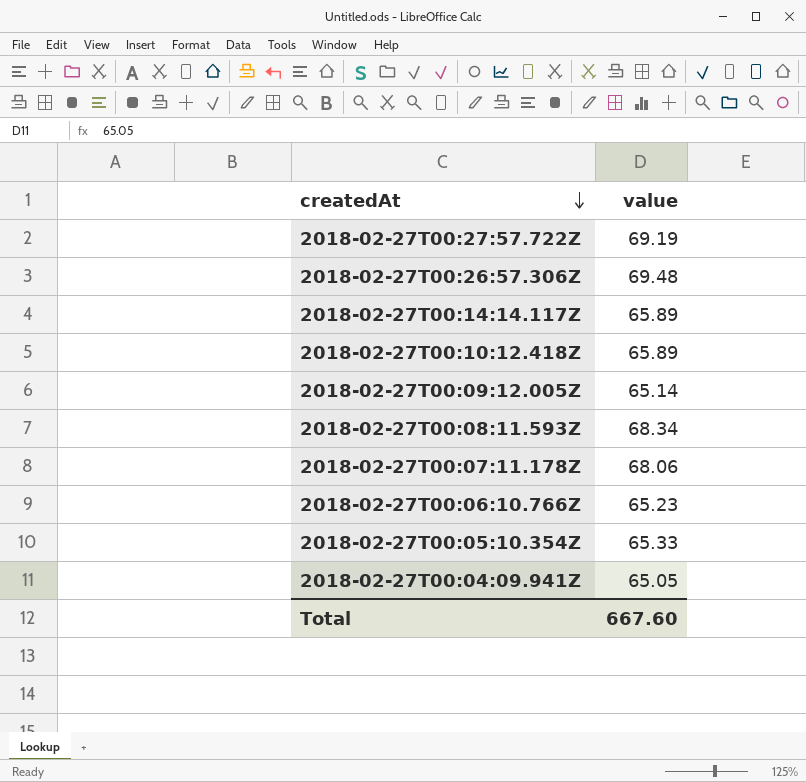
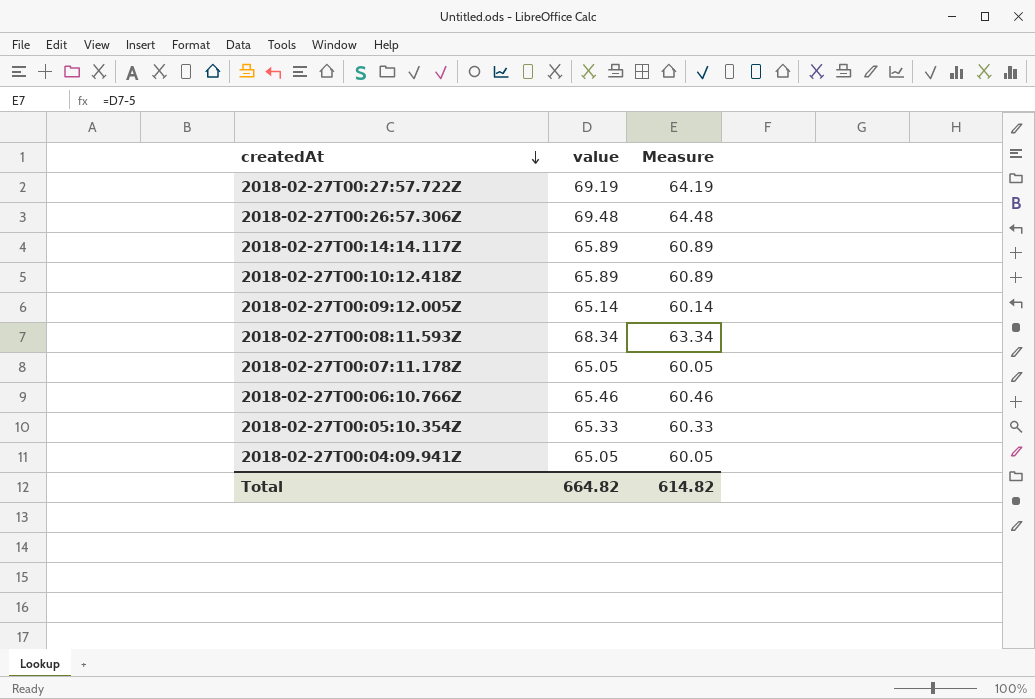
column Measure | formula: none -> [value] - 5
2018-02-27T00:07:11.178Z | value: 68.06 -> 65.05
2018-02-27T00:06:10.766Z | value: 65.23 -> 65.46
Total | value: 667.60 -> 664.82

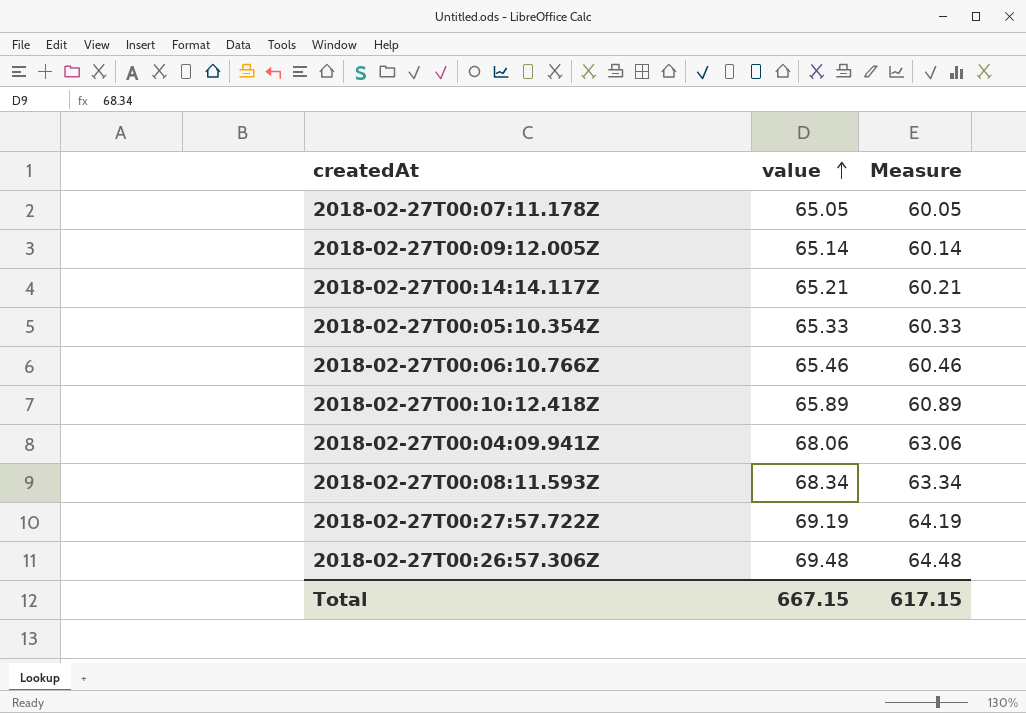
row order: createdAt descending -> value ascending
2018-02-27T00:14:14.117Z | value: 65.89 -> 65.21
2018-02-27T00:14:14.117Z | Measure: 60.89 -> 60.21
2018-02-27T00:04:09.941Z | value: 65.05 -> 68.06
2018-02-27T00:04:09.941Z | Measure: 60.05 -> 63.06
Total | value: 664.82 -> 667.15
Total | Measure: 614.82 -> 617.15

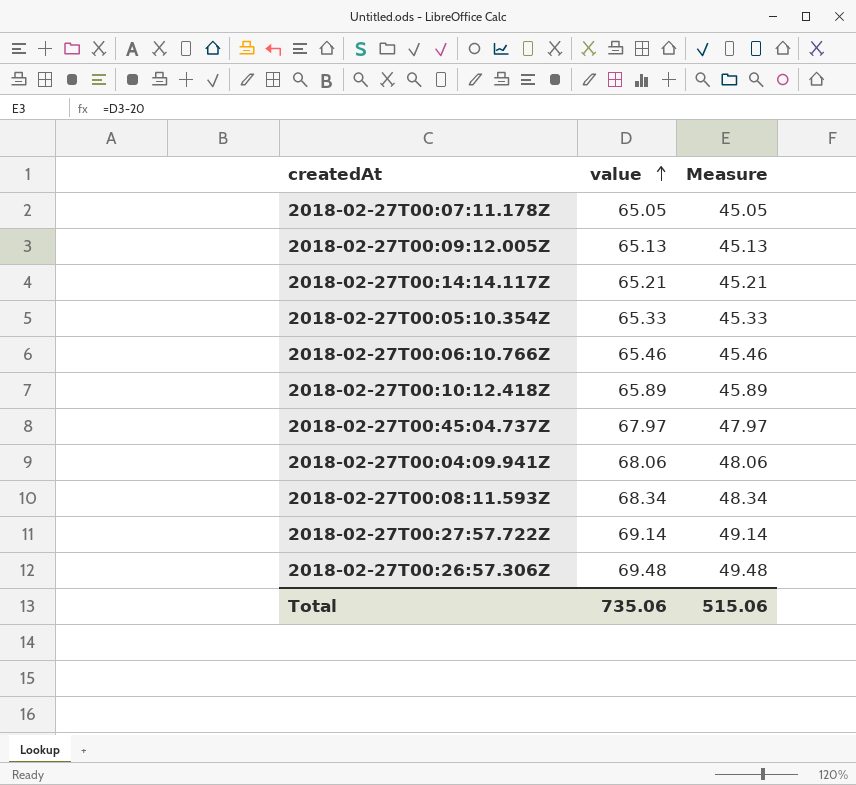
column Measure | formula: [value] - 5 -> [value] - 20
2018-02-27T00:09:12.005Z | value: 65.14 -> 65.13
row 2018-02-27T00:45:04.737Z: none -> 67.97 | 47.97
2018-02-27T00:27:57.722Z | value: 69.19 -> 69.14
Total | value: 667.15 -> 735.06
Total | Measure: 617.15 -> 515.06

